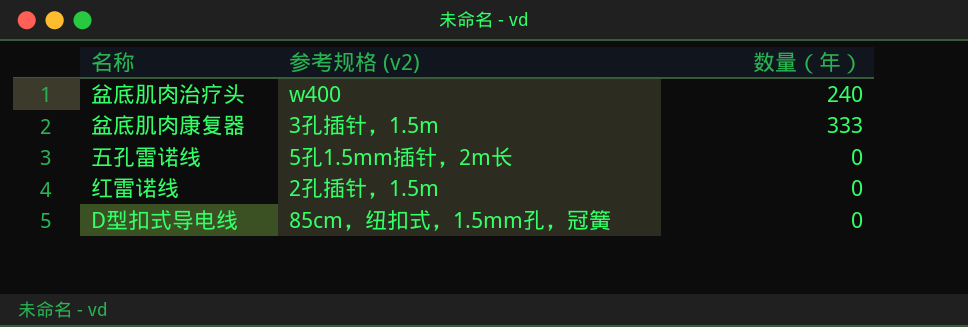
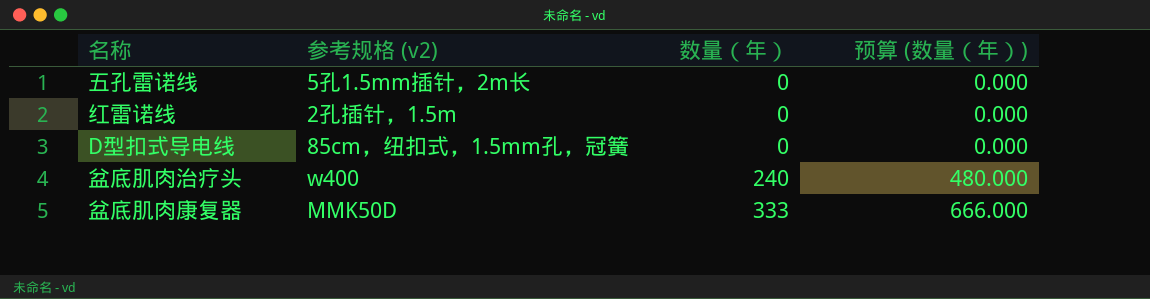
row order: none -> 数量（年） ascending
column 预算 (数量（年）) | formula: none -> [数量（年）] * 2
盆底肌肉康复器 | 参考规格 (v2): 3孔插针，1.5m -> MMK50D

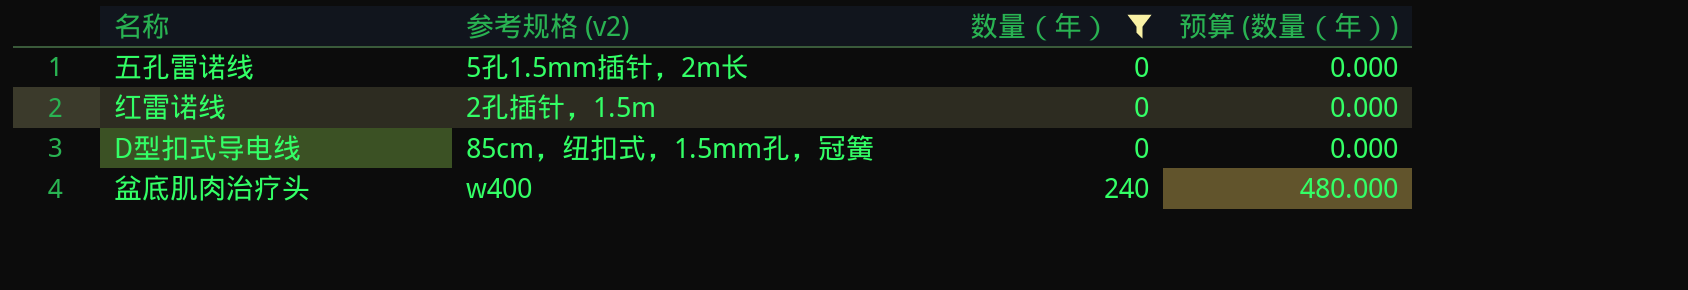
filter: none -> 数量（年） != 333

